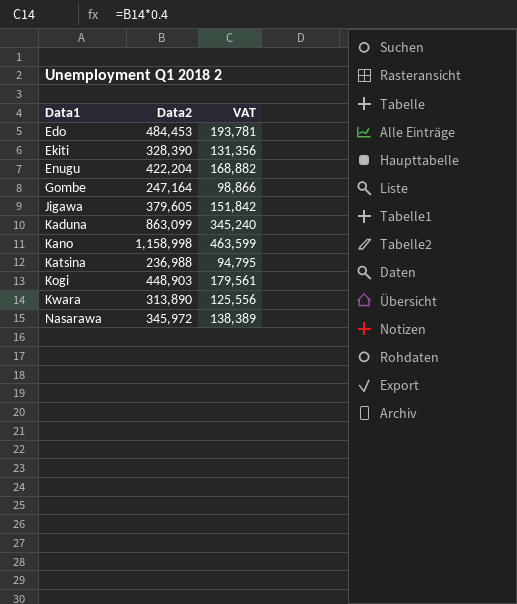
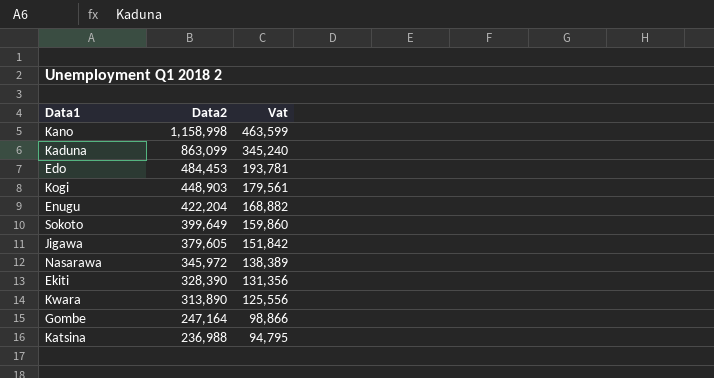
row order: Data1 ascending -> Data2 descending
column name: VAT -> Vat
row Sokoto: none -> 399,649 | 159,860

